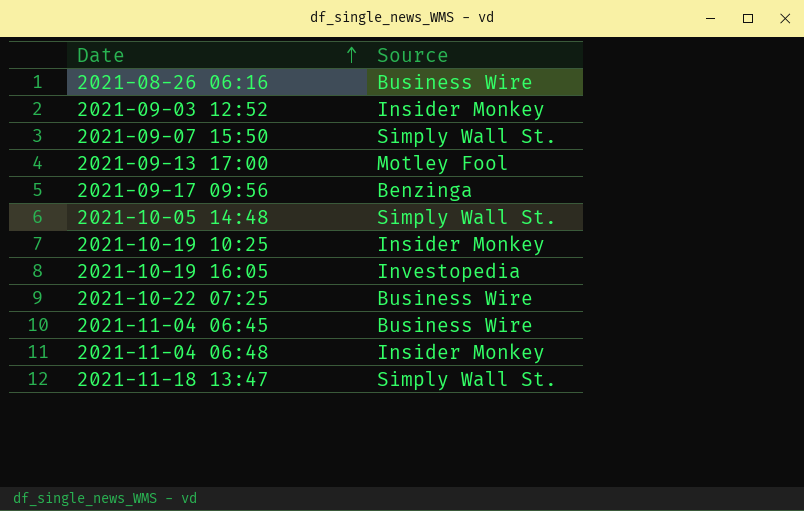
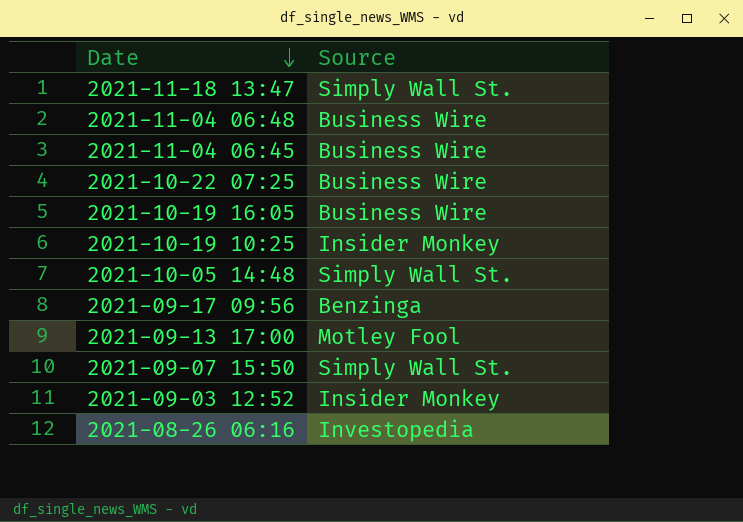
row order: Date ascending -> Date descending
2021-11-04 06:48 | Source: Insider Monkey -> Business Wire
2021-10-19 16:05 | Source: Investopedia -> Business Wire
2021-08-26 06:16 | Source: Business Wire -> Investopedia

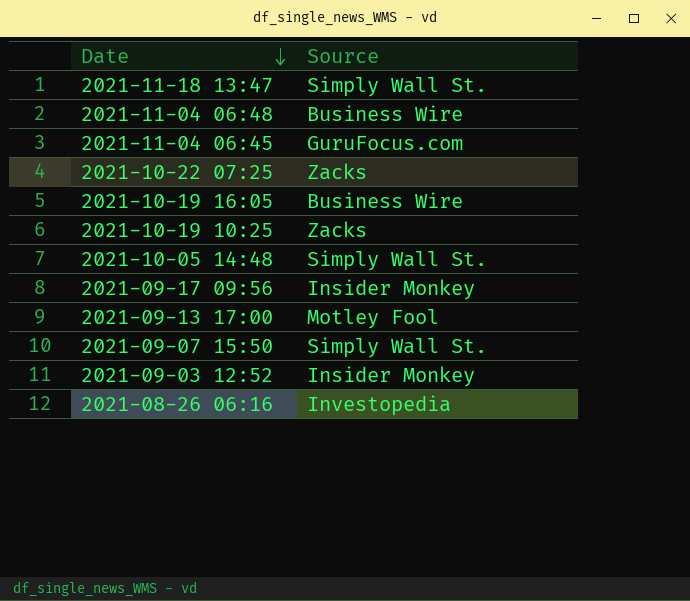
2021-11-04 06:45 | Source: Business Wire -> GuruFocus.com
2021-10-22 07:25 | Source: Business Wire -> Zacks
2021-10-19 10:25 | Source: Insider Monkey -> Zacks
2021-09-17 09:56 | Source: Benzinga -> Insider Monkey

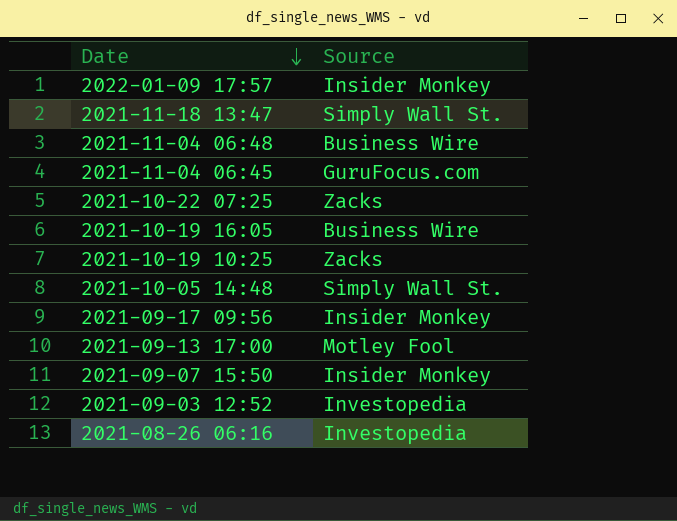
row 2022-01-09 17:57: none -> Insider Monkey
2021-09-07 15:50 | Source: Simply Wall St. -> Insider Monkey
2021-09-03 12:52 | Source: Insider Monkey -> Investopedia

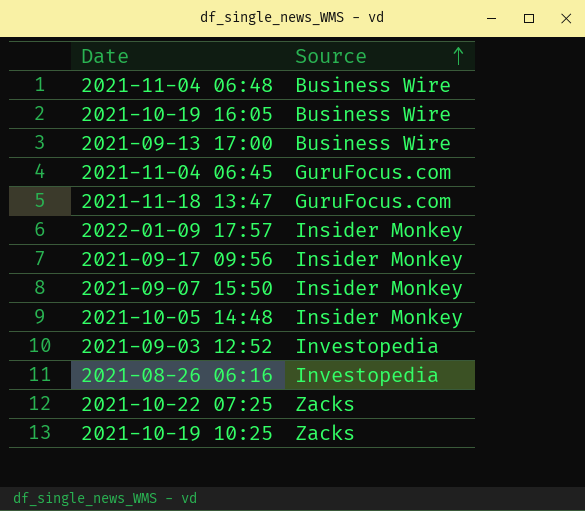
row order: Date descending -> Source ascending
2021-09-13 17:00 | Source: Motley Fool -> Business Wire
2021-11-18 13:47 | Source: Simply Wall St. -> GuruFocus.com
2021-10-05 14:48 | Source: Simply Wall St. -> Insider Monkey

